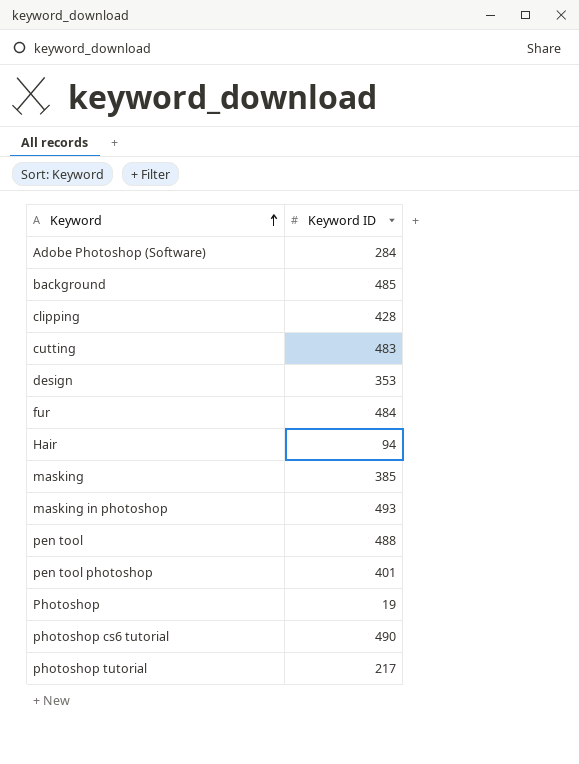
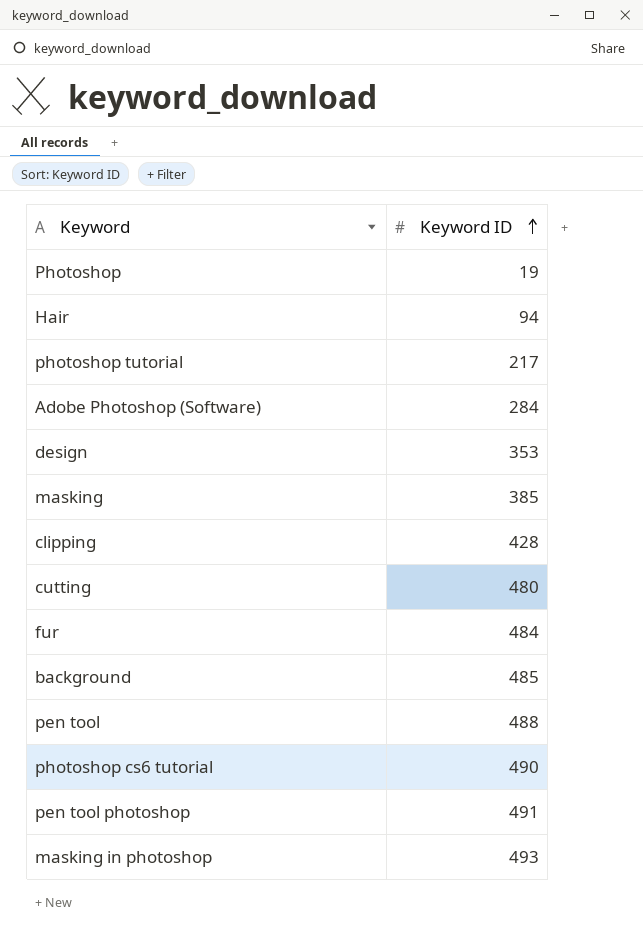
row order: Keyword ascending -> Keyword ID ascending
cutting | Keyword ID: 483 -> 480
pen tool photoshop | Keyword ID: 401 -> 491

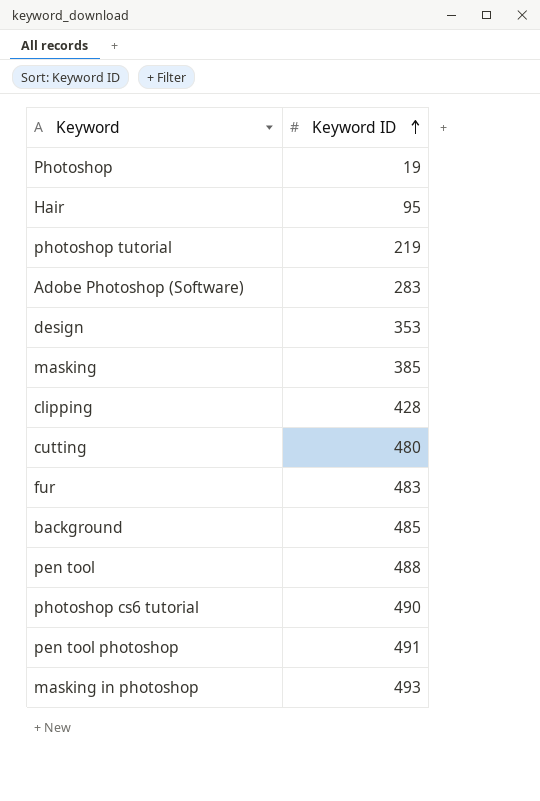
Hair | Keyword ID: 94 -> 95
photoshop tutorial | Keyword ID: 217 -> 219
Adobe Photoshop (Software) | Keyword ID: 284 -> 283
fur | Keyword ID: 484 -> 483

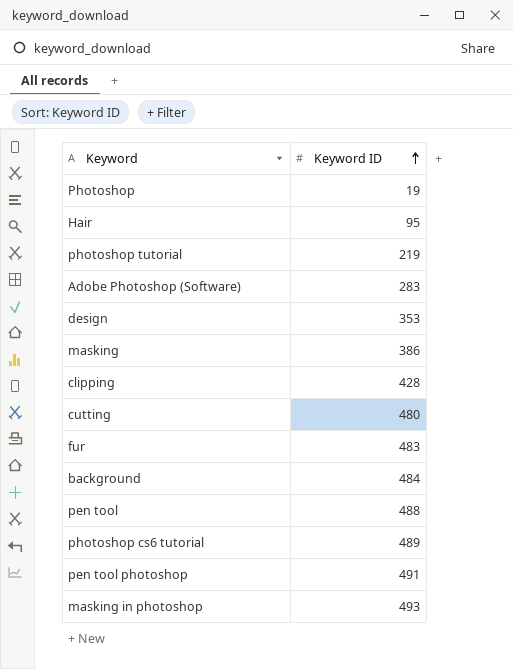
masking | Keyword ID: 385 -> 386
background | Keyword ID: 485 -> 484
photoshop cs6 tutorial | Keyword ID: 490 -> 489

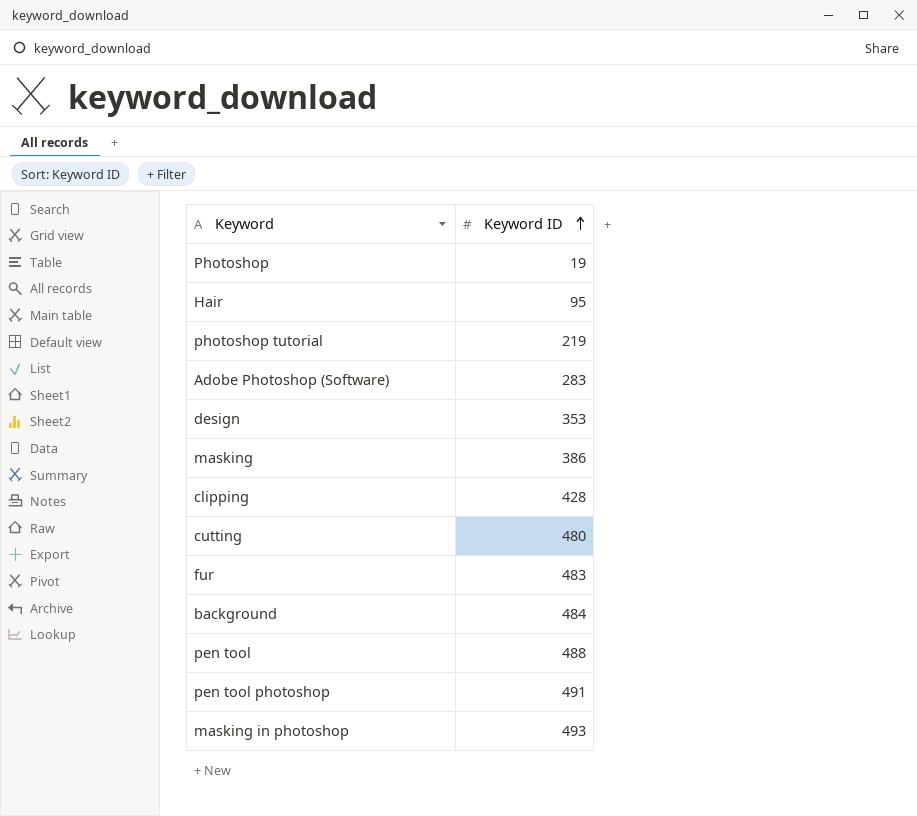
row photoshop cs6 tutorial: 489 -> none

